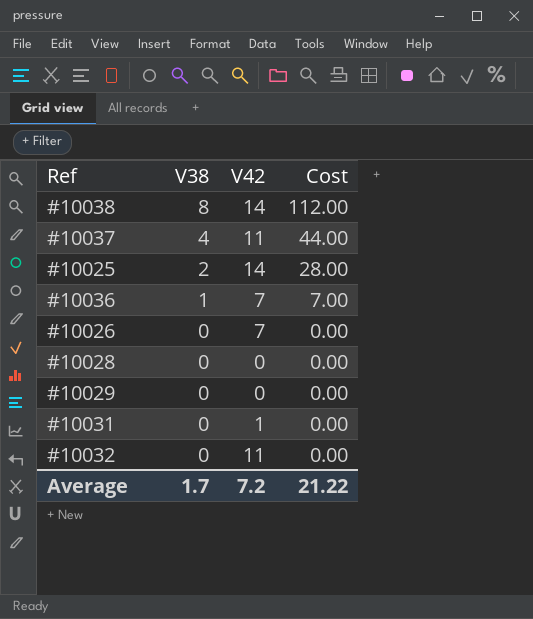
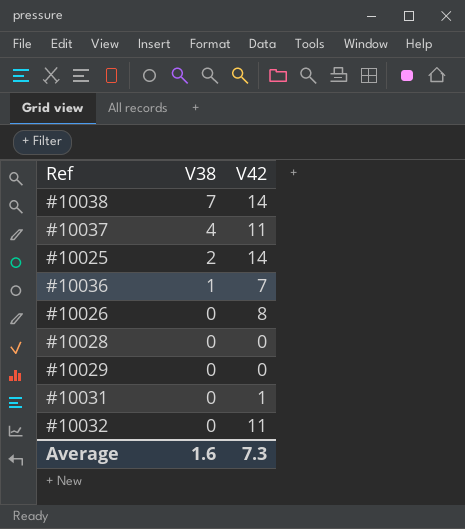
column Cost | formula: [V38] * [V42] -> none
#10038 | V38: 8 -> 7
#10026 | V42: 7 -> 8
Average | V38: 1.7 -> 1.6
Average | V42: 7.2 -> 7.3

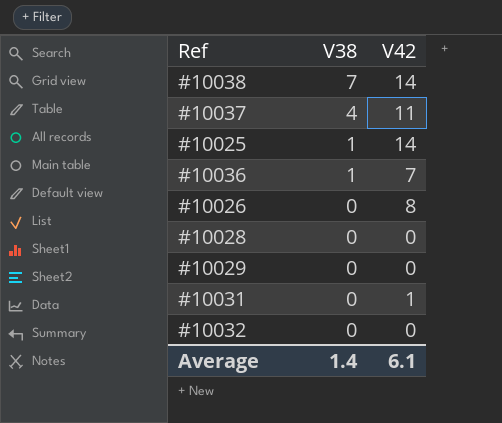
#10025 | V38: 2 -> 1
#10032 | V42: 11 -> 0
Average | V38: 1.6 -> 1.4
Average | V42: 7.3 -> 6.1

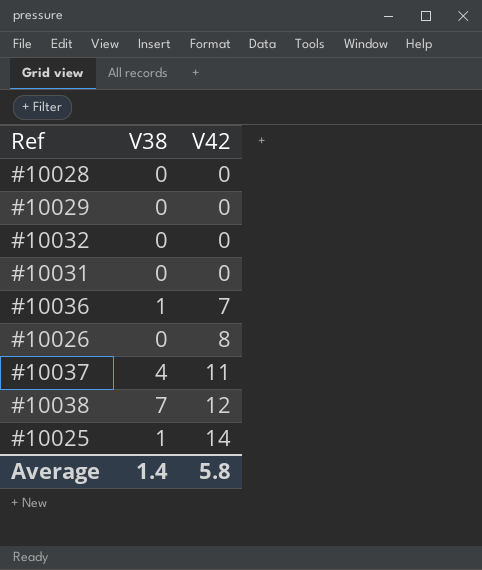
row order: V38 descending -> V42 ascending
#10031 | V42: 1 -> 0
#10038 | V42: 14 -> 12
Average | V42: 6.1 -> 5.8

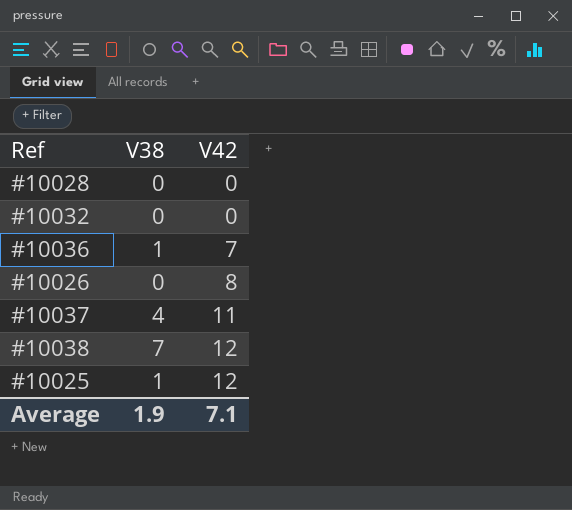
row #10029: 0 | 0 -> none
row #10031: 0 | 0 -> none
#10025 | V42: 14 -> 12
Average | V38: 1.4 -> 1.9
Average | V42: 5.8 -> 7.1

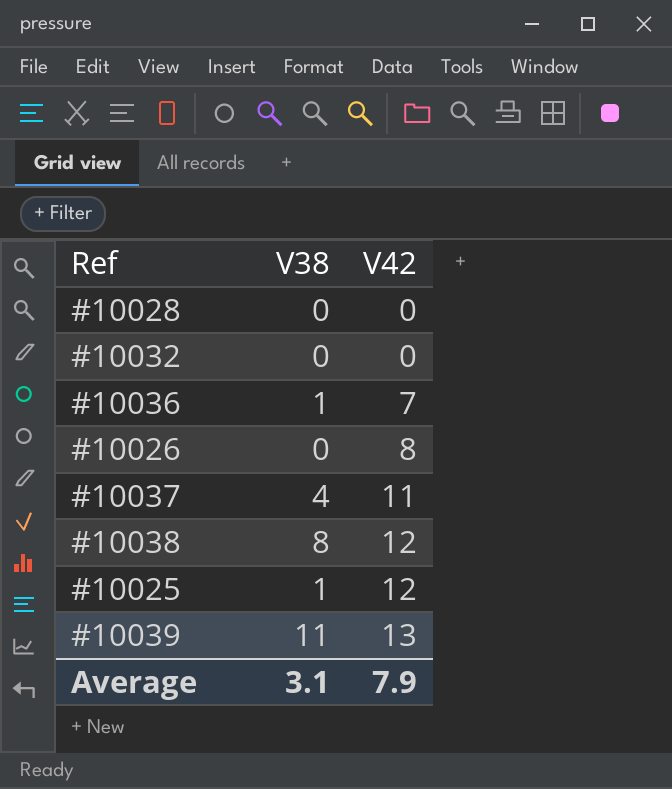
#10038 | V38: 7 -> 8
row #10039: none -> 11 | 13
Average | V38: 1.9 -> 3.1
Average | V42: 7.1 -> 7.9

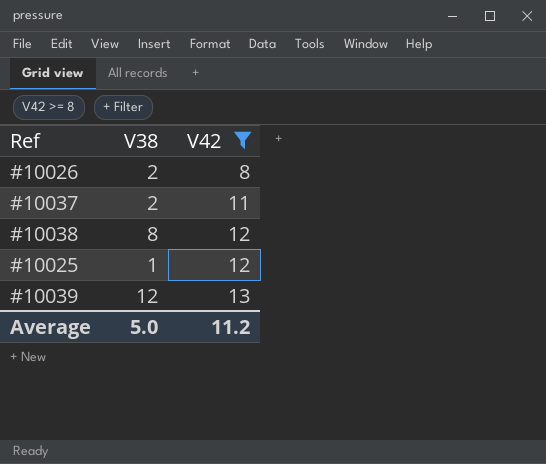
filter: none -> V42 >= 8
#10026 | V38: 0 -> 2
#10037 | V38: 4 -> 2
#10039 | V38: 11 -> 12
Average | V38: 3.1 -> 5.0
Average | V42: 7.9 -> 11.2

